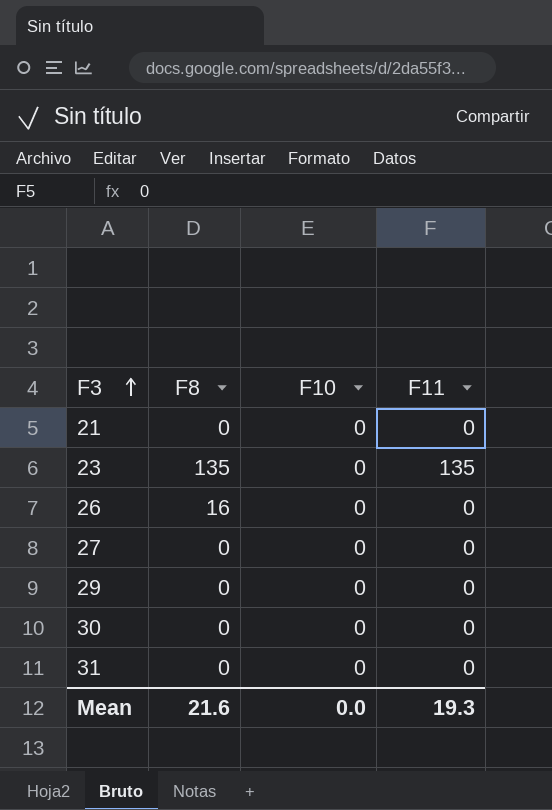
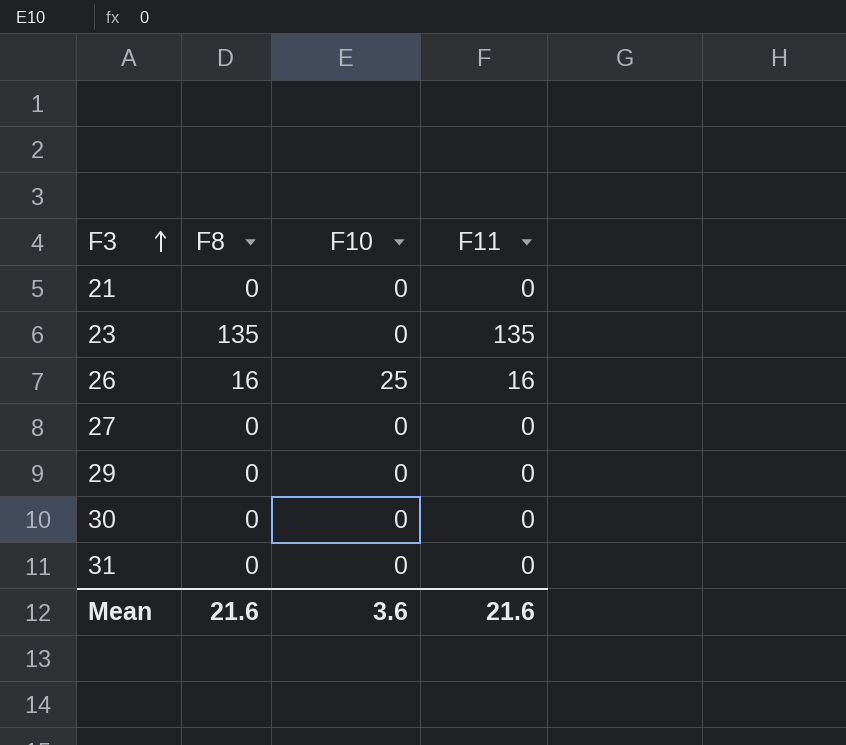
26 | F10: 0 -> 25
26 | F11: 0 -> 16
Mean | F10: 0.0 -> 3.6
Mean | F11: 19.3 -> 21.6

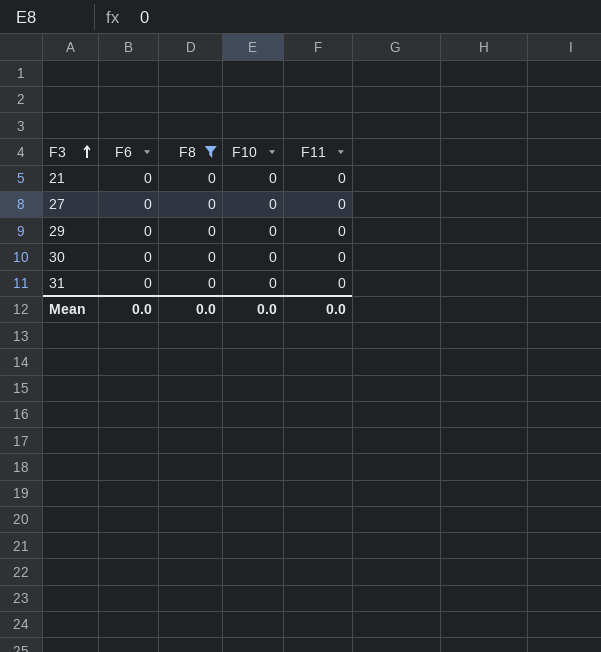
filter: none -> F8 = 0
column F6 | position: none -> 2
Mean | F8: 21.6 -> 0.0
Mean | F10: 3.6 -> 0.0
Mean | F11: 21.6 -> 0.0

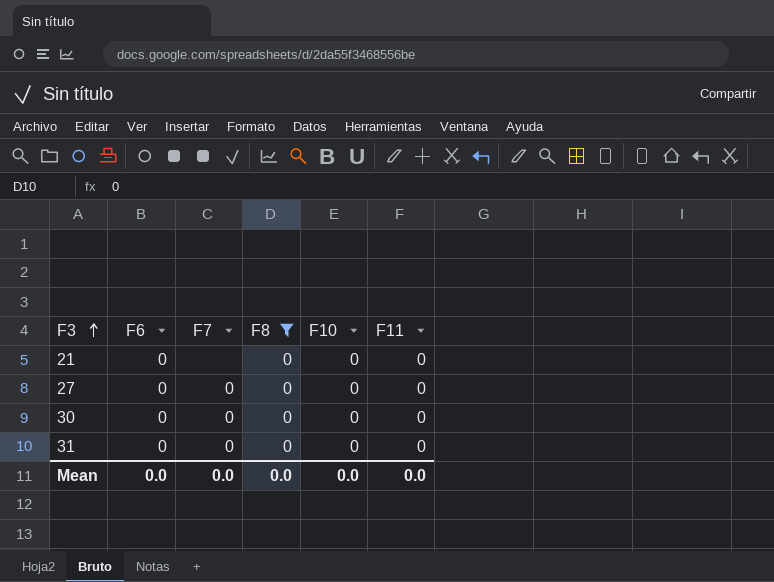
column F7 | position: none -> 3
row 29: 0 | 0 | 0 | 0 -> none

